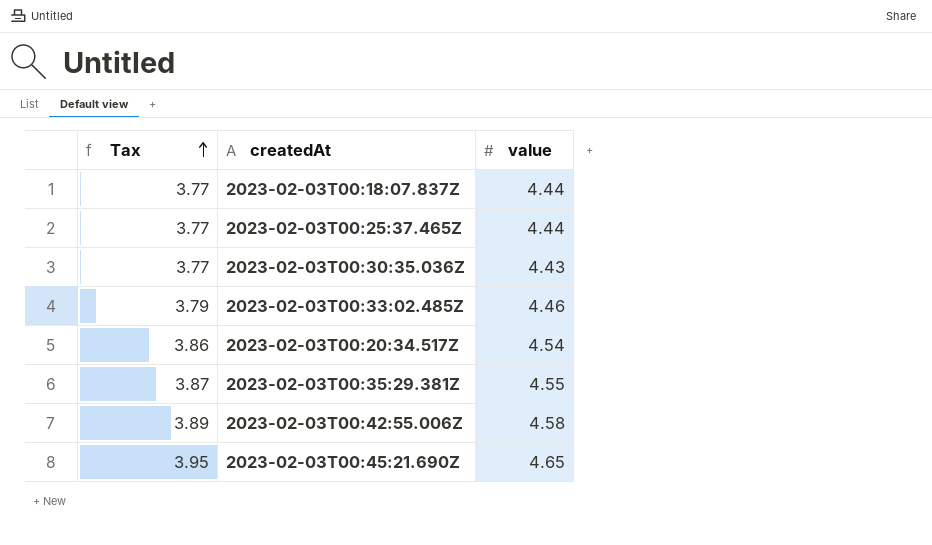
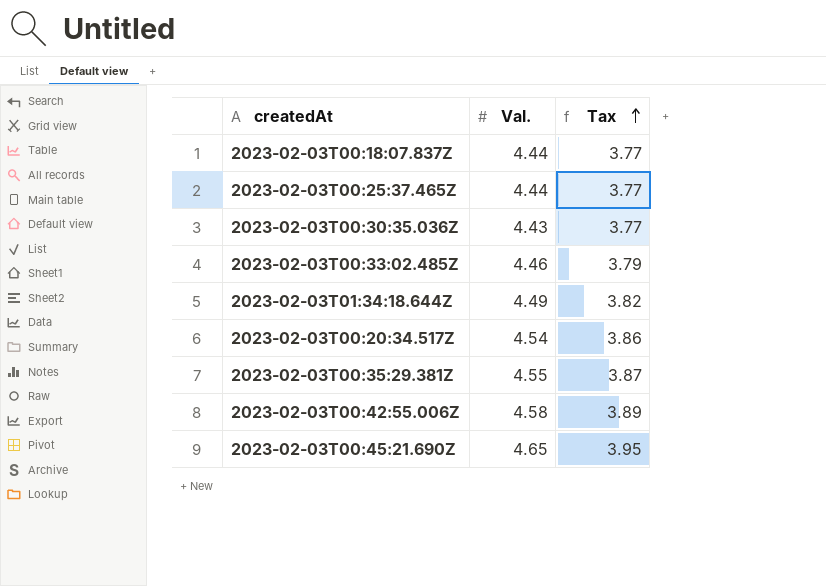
column name: value -> Val.
column Tax | position: 1 -> 3
row 2023-02-03T01:34:18.644Z: none -> 4.49 | 3.82

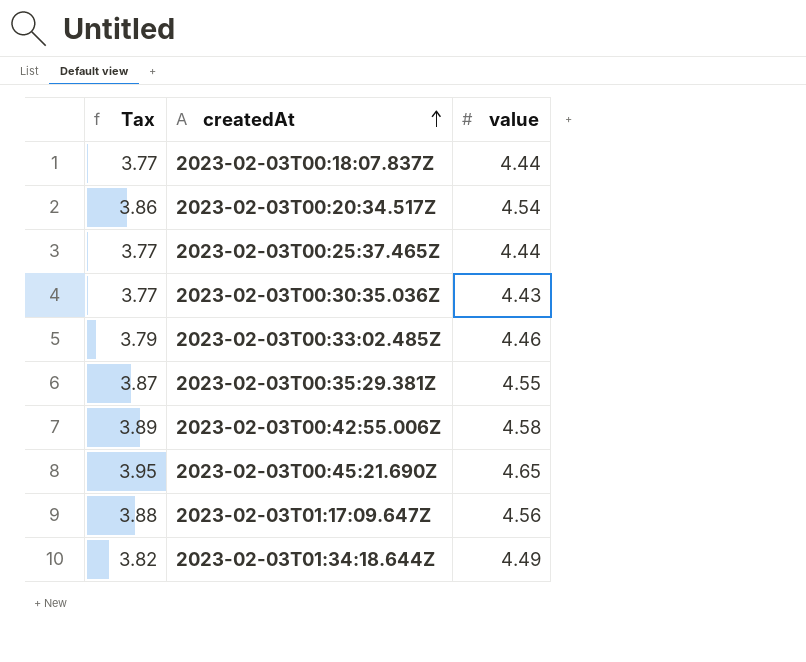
row order: Tax ascending -> createdAt ascending
column Tax | position: 3 -> 1
column name: Val. -> value
row 2023-02-03T01:17:09.647Z: none -> 3.88 | 4.56

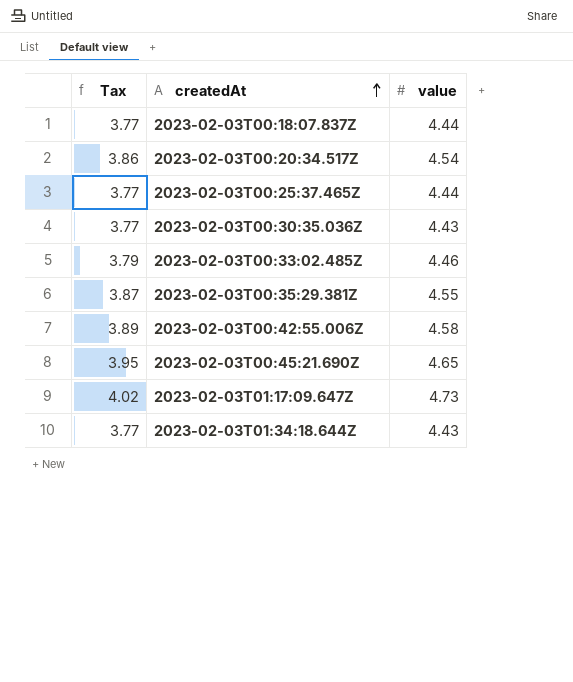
2023-02-03T01:17:09.647Z | Tax: 3.88 -> 4.02
2023-02-03T01:17:09.647Z | value: 4.56 -> 4.73
2023-02-03T01:34:18.644Z | Tax: 3.82 -> 3.77
2023-02-03T01:34:18.644Z | value: 4.49 -> 4.43

